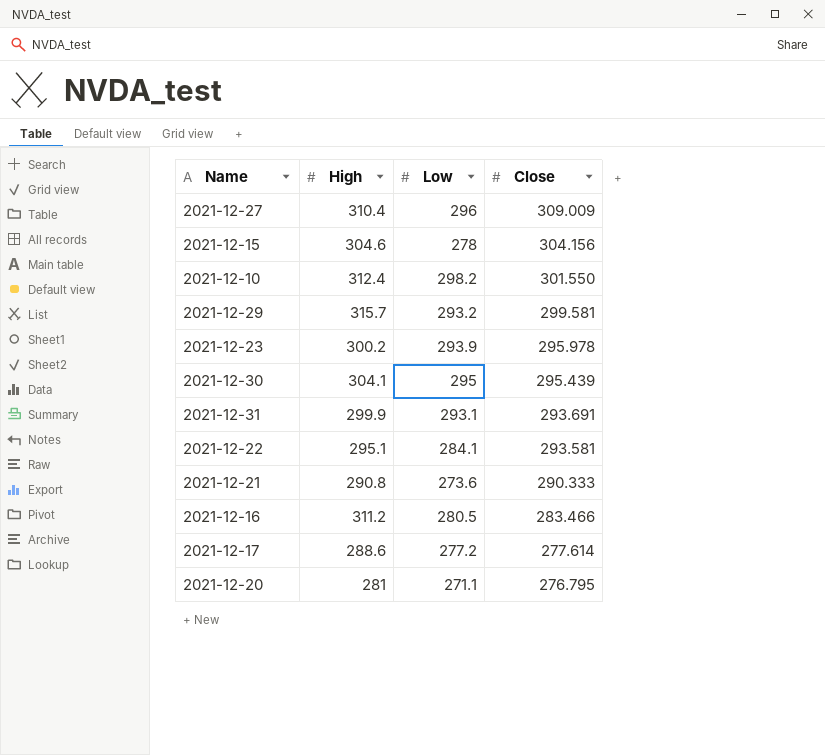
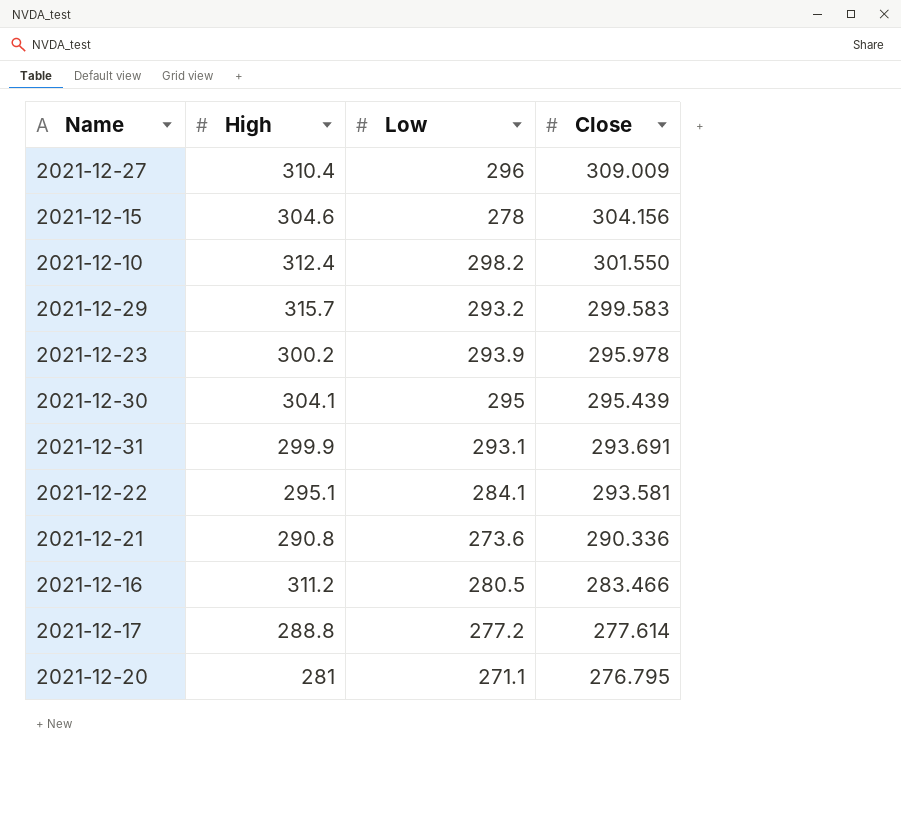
2021-12-29 | Close: 299.581 -> 299.583
2021-12-21 | Close: 290.333 -> 290.336
2021-12-17 | High: 288.6 -> 288.8

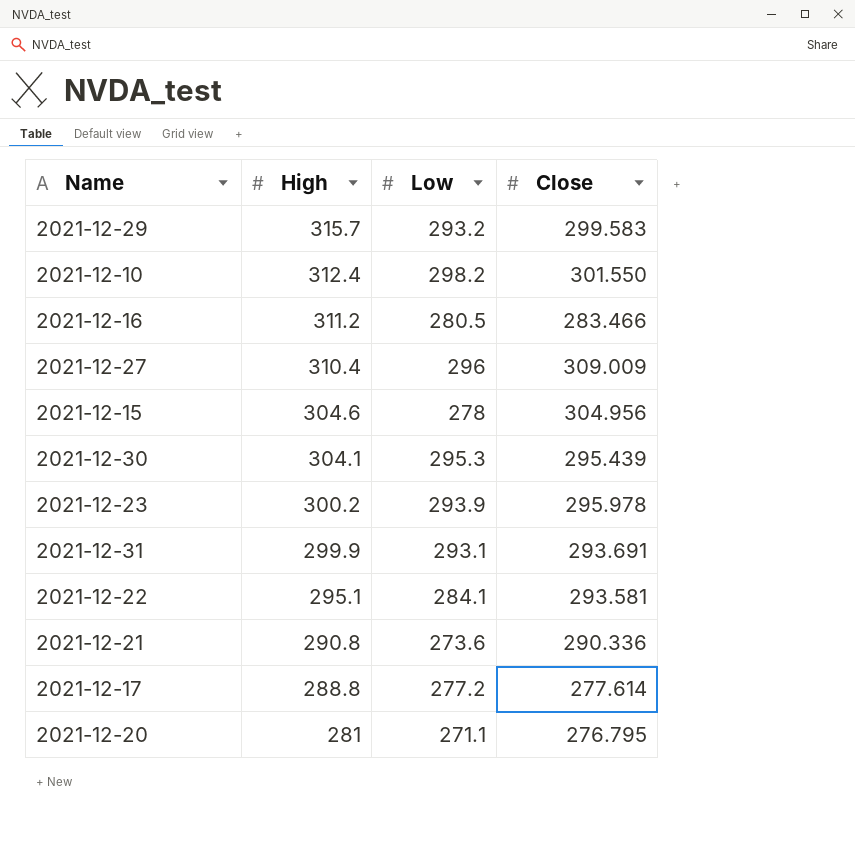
row order: Close descending -> High descending
2021-12-15 | Close: 304.156 -> 304.956
2021-12-30 | Low: 295 -> 295.3

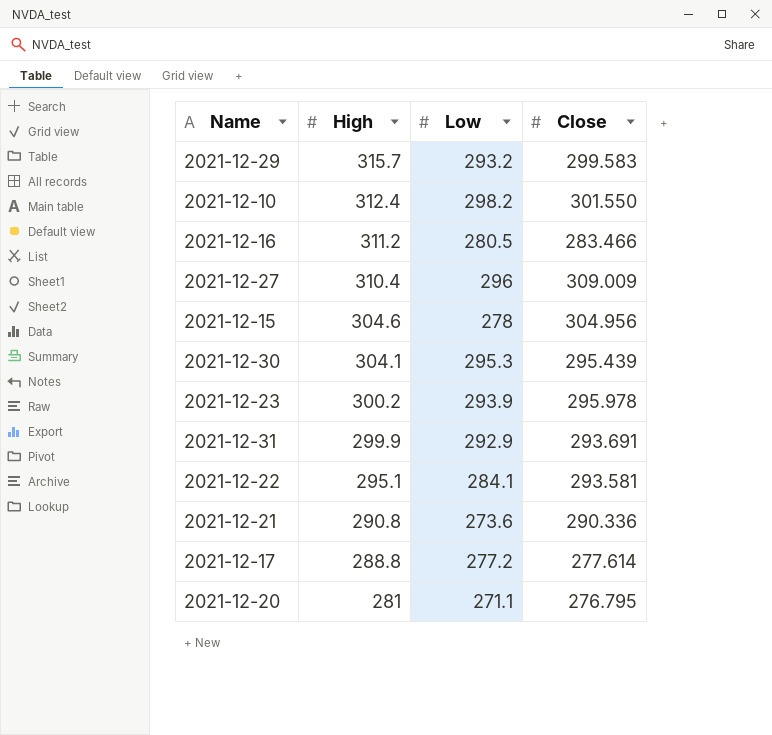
2021-12-31 | Low: 293.1 -> 292.9

